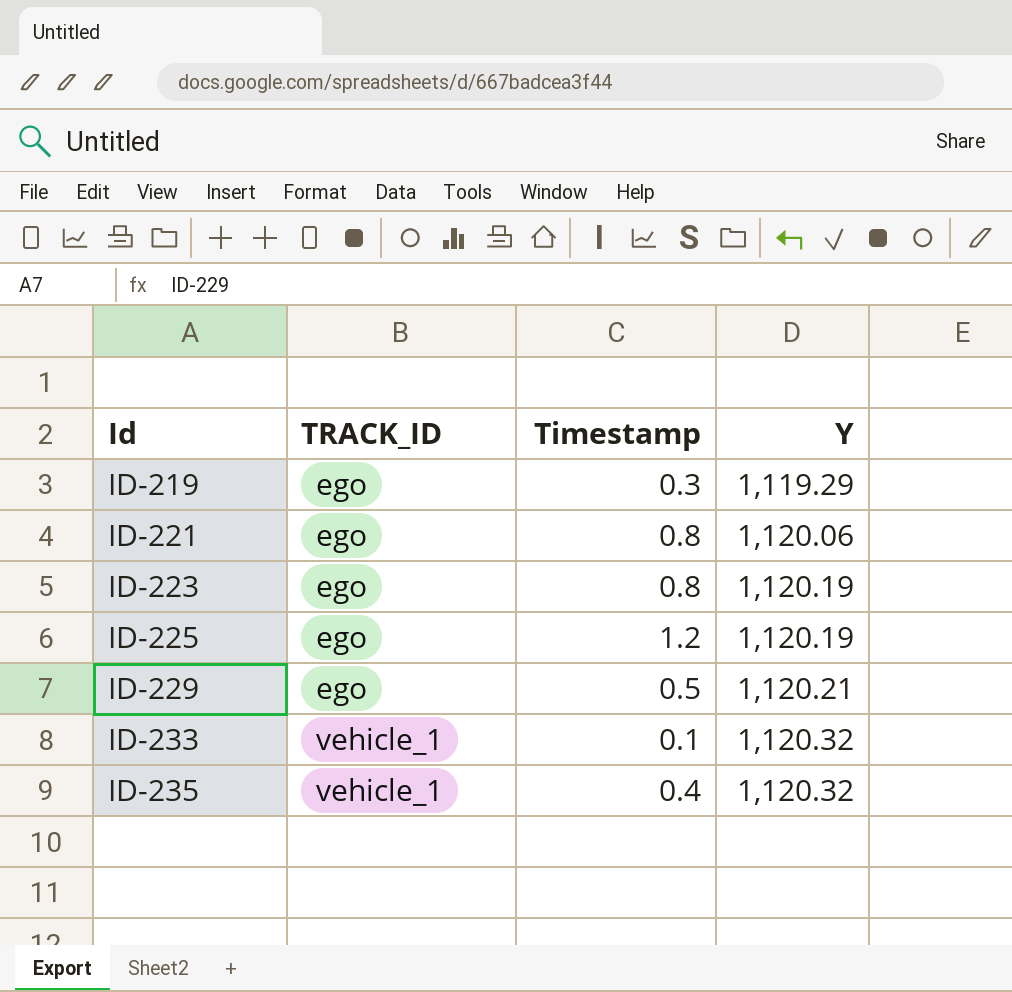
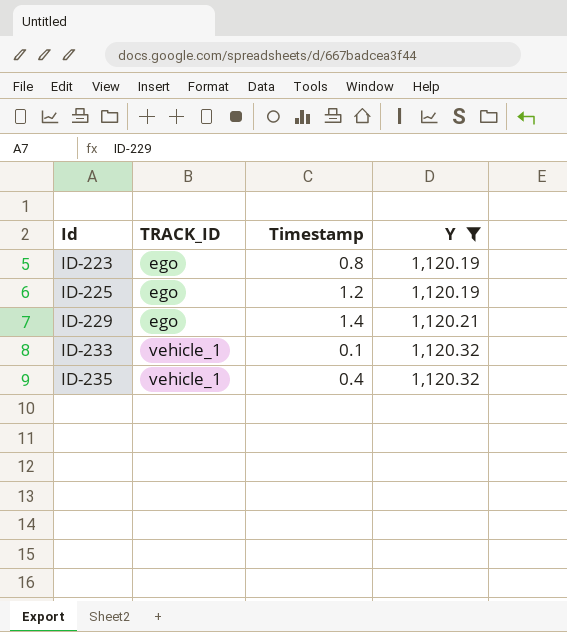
filter: none -> Y >= 1,120.19
ID-229 | Timestamp: 0.5 -> 1.4

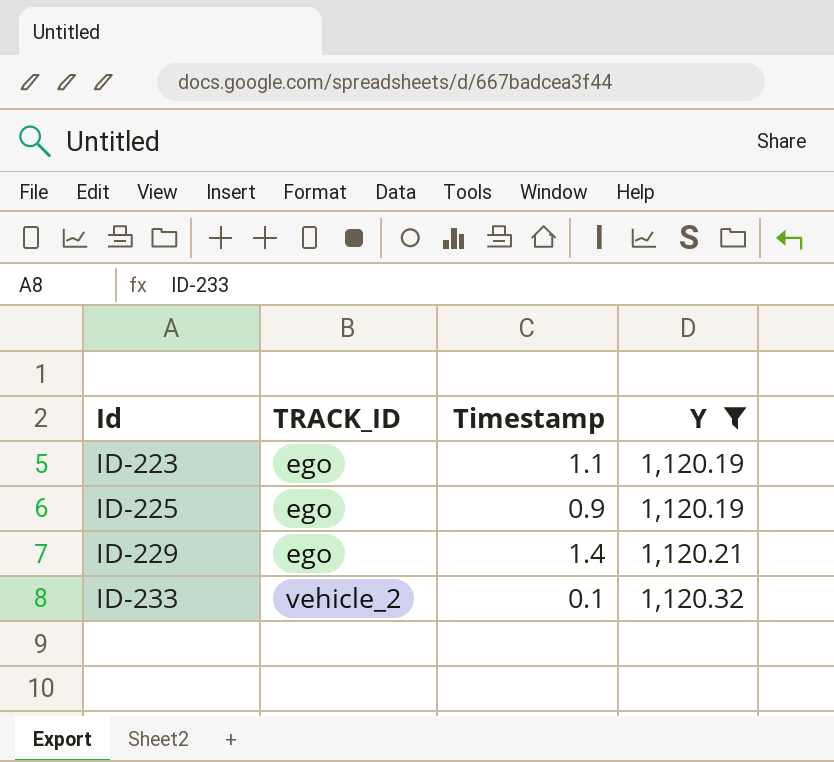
row ID-235: vehicle_1 | 0.4 | 1,120.32 -> none
ID-223 | Timestamp: 0.8 -> 1.1
ID-225 | Timestamp: 1.2 -> 0.9
ID-233 | TRACK_ID: vehicle_1 -> vehicle_2

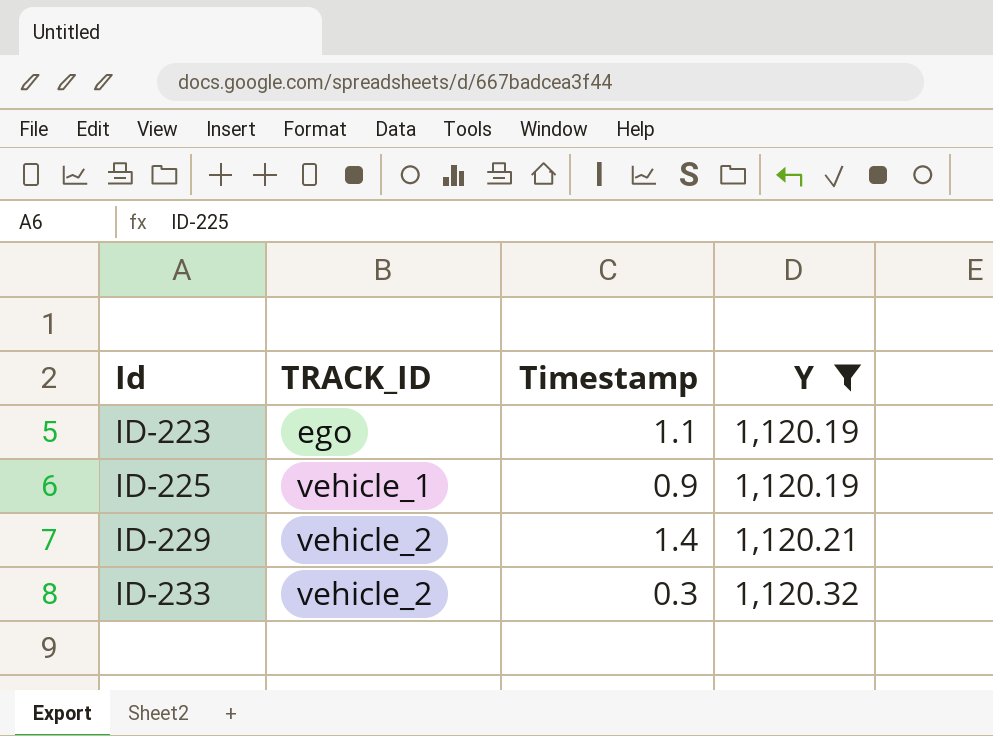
ID-225 | TRACK_ID: ego -> vehicle_1
ID-229 | TRACK_ID: ego -> vehicle_2
ID-233 | Timestamp: 0.1 -> 0.3

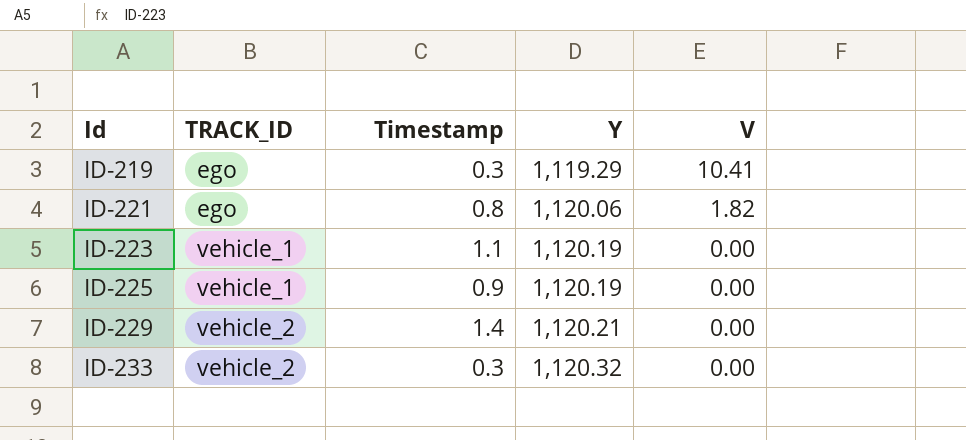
filter: Y >= 1,120.19 -> none
column V | position: none -> 5
ID-223 | TRACK_ID: ego -> vehicle_1

